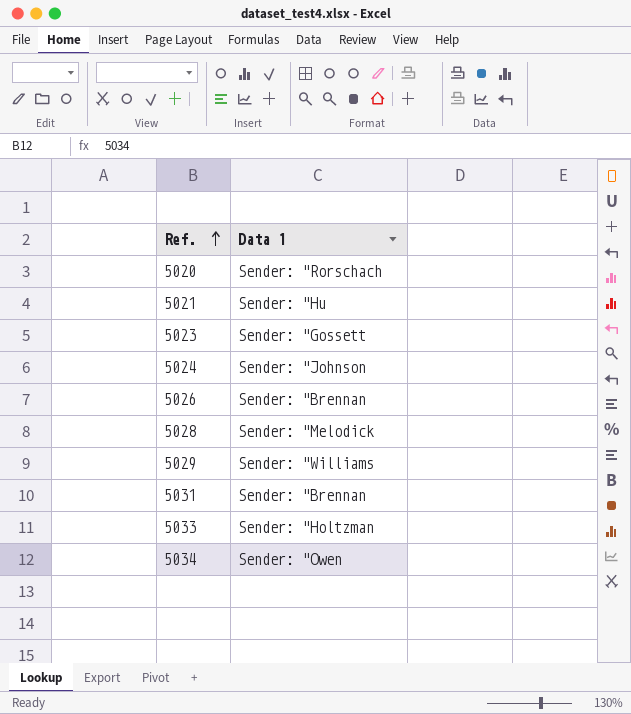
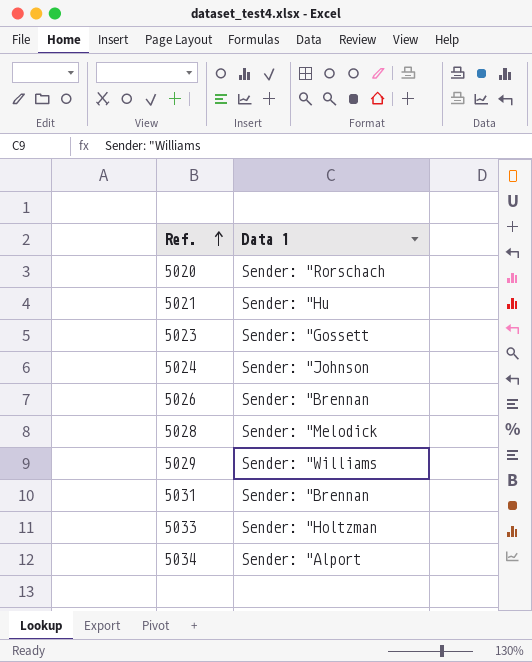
5034 | Data 1: Sender: "Owen -> Sender: "Alport

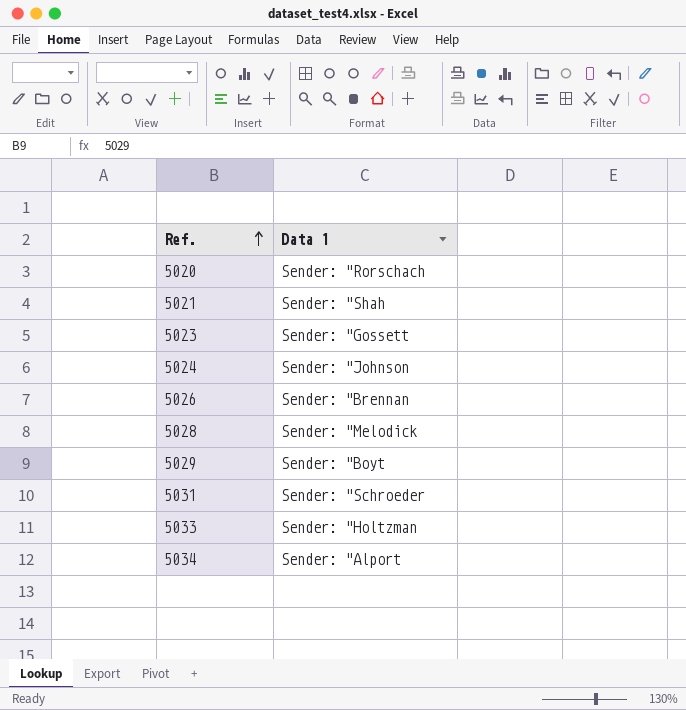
5021 | Data 1: Sender: "Hu -> Sender: "Shah
5029 | Data 1: Sender: "Williams -> Sender: "Boyt
5031 | Data 1: Sender: "Brennan -> Sender: "Schroeder

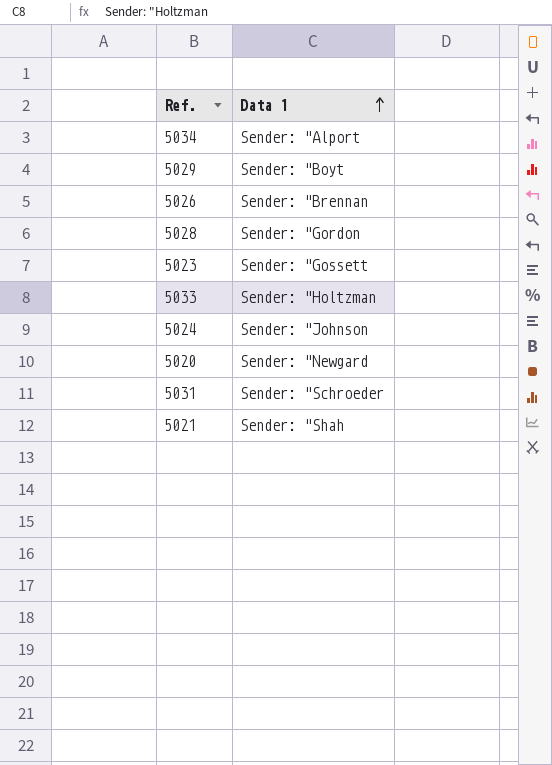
row order: Ref. ascending -> Data 1 ascending
5028 | Data 1: Sender: "Melodick -> Sender: "Gordon
5020 | Data 1: Sender: "Rorschach -> Sender: "Newgard

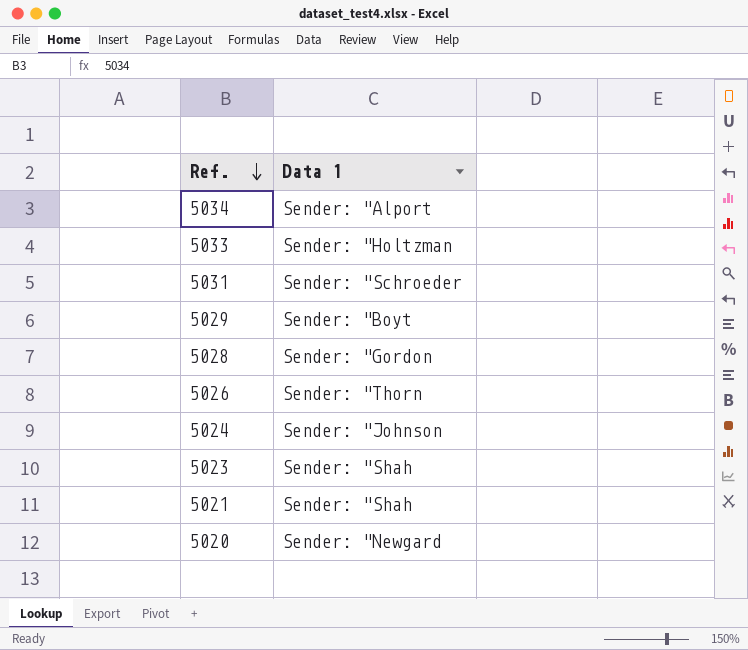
row order: Data 1 ascending -> Ref. descending
5026 | Data 1: Sender: "Brennan -> Sender: "Thorn
5023 | Data 1: Sender: "Gossett -> Sender: "Shah

